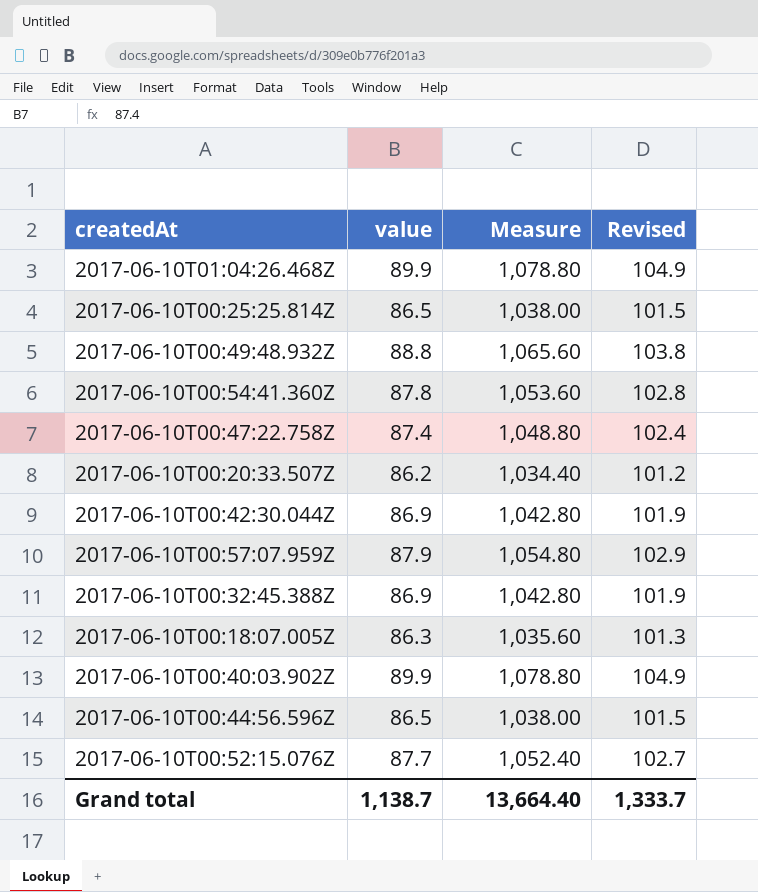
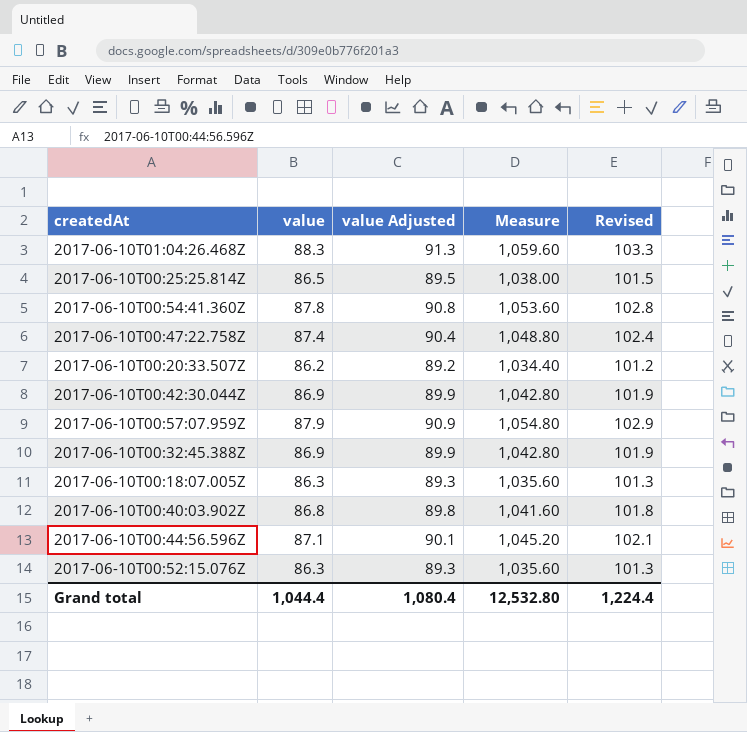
column value Adjusted | formula: none -> [value] + 3
row 2017-06-10T00:49:48.932Z: 88.8 | 1,065.60 | 103.8 -> none
2017-06-10T01:04:26.468Z | value: 89.9 -> 88.3
2017-06-10T01:04:26.468Z | Measure: 1,078.80 -> 1,059.60
2017-06-10T01:04:26.468Z | Revised: 104.9 -> 103.3
2017-06-10T00:40:03.902Z | value: 89.9 -> 86.8
2017-06-10T00:40:03.902Z | Measure: 1,078.80 -> 1,041.60
2017-06-10T00:40:03.902Z | Revised: 104.9 -> 101.8
2017-06-10T00:44:56.596Z | value: 86.5 -> 87.1
2017-06-10T00:44:56.596Z | Measure: 1,038.00 -> 1,045.20
2017-06-10T00:44:56.596Z | Revised: 101.5 -> 102.1
2017-06-10T00:52:15.076Z | value: 87.7 -> 86.3
2017-06-10T00:52:15.076Z | Measure: 1,052.40 -> 1,035.60
2017-06-10T00:52:15.076Z | Revised: 102.7 -> 101.3
Grand total | value: 1,138.7 -> 1,044.4
Grand total | Measure: 13,664.40 -> 12,532.80
Grand total | Revised: 1,333.7 -> 1,224.4

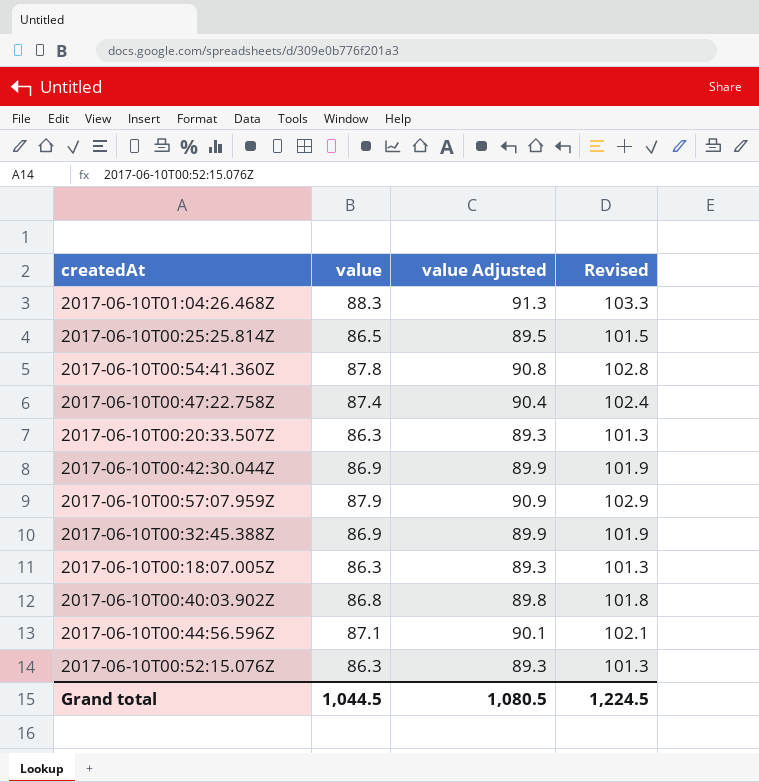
column Measure | formula: [value] * 12 -> none
2017-06-10T00:20:33.507Z | value: 86.2 -> 86.3
2017-06-10T00:20:33.507Z | value Adjusted: 89.2 -> 89.3
2017-06-10T00:20:33.507Z | Revised: 101.2 -> 101.3
Grand total | value: 1,044.4 -> 1,044.5
Grand total | value Adjusted: 1,080.4 -> 1,080.5
Grand total | Revised: 1,224.4 -> 1,224.5

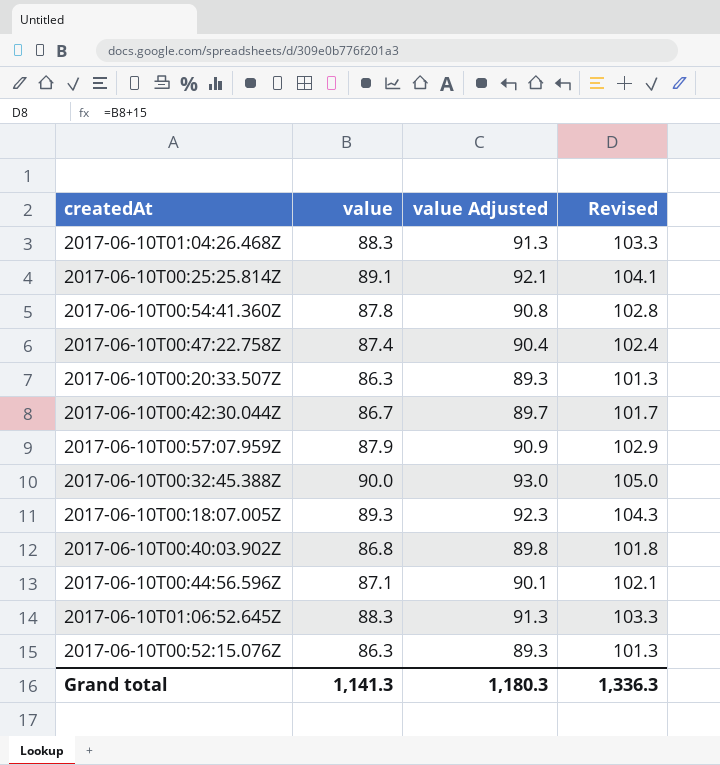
2017-06-10T00:25:25.814Z | value: 86.5 -> 89.1
2017-06-10T00:25:25.814Z | value Adjusted: 89.5 -> 92.1
2017-06-10T00:25:25.814Z | Revised: 101.5 -> 104.1
2017-06-10T00:42:30.044Z | value: 86.9 -> 86.7
2017-06-10T00:42:30.044Z | value Adjusted: 89.9 -> 89.7
2017-06-10T00:42:30.044Z | Revised: 101.9 -> 101.7
2017-06-10T00:32:45.388Z | value: 86.9 -> 90.0
2017-06-10T00:32:45.388Z | value Adjusted: 89.9 -> 93.0
2017-06-10T00:32:45.388Z | Revised: 101.9 -> 105.0
2017-06-10T00:18:07.005Z | value: 86.3 -> 89.3
2017-06-10T00:18:07.005Z | value Adjusted: 89.3 -> 92.3
2017-06-10T00:18:07.005Z | Revised: 101.3 -> 104.3
row 2017-06-10T01:06:52.645Z: none -> 88.3 | 91.3 | 103.3
Grand total | value: 1,044.5 -> 1,141.3
Grand total | value Adjusted: 1,080.5 -> 1,180.3
Grand total | Revised: 1,224.5 -> 1,336.3

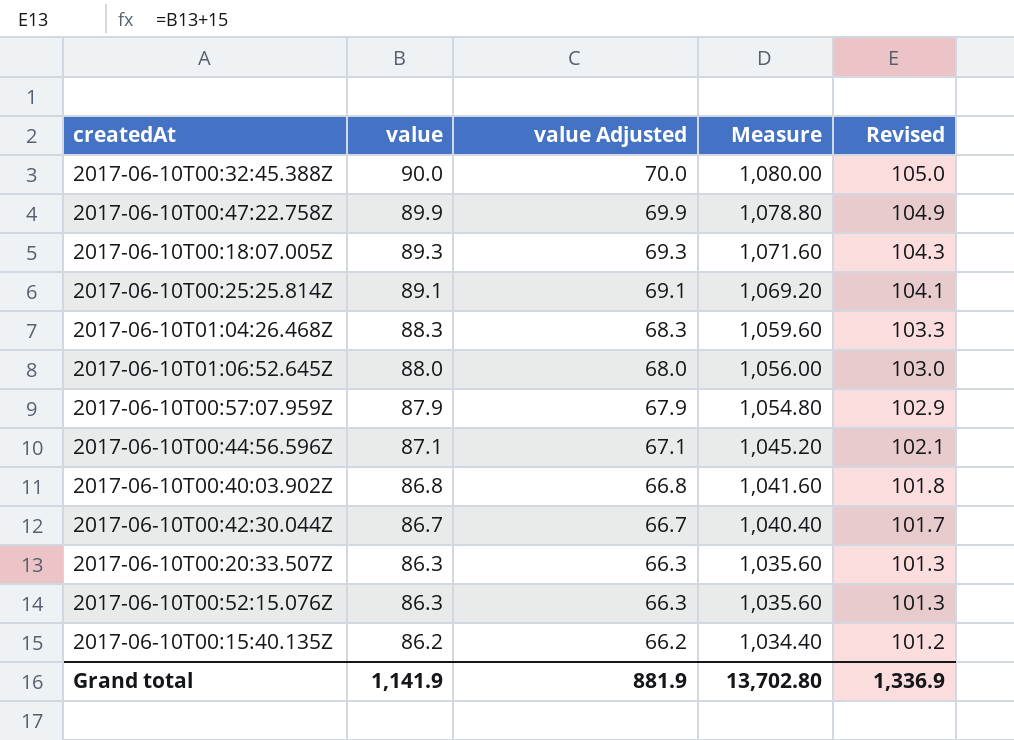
row order: none -> value descending
column value Adjusted | formula: [value] + 3 -> [value] - 20
column Measure | formula: none -> [value] * 12
row 2017-06-10T00:54:41.360Z: 87.8 | 90.8 | 102.8 -> none
2017-06-10T00:47:22.758Z | value: 87.4 -> 89.9
2017-06-10T00:47:22.758Z | Revised: 102.4 -> 104.9
2017-06-10T01:06:52.645Z | value: 88.3 -> 88.0
2017-06-10T01:06:52.645Z | Revised: 103.3 -> 103.0
row 2017-06-10T00:15:40.135Z: none -> 86.2 | 66.2 | 1,034.40 | 101.2
Grand total | value: 1,141.3 -> 1,141.9
Grand total | value Adjusted: 1,180.3 -> 881.9
Grand total | Revised: 1,336.3 -> 1,336.9

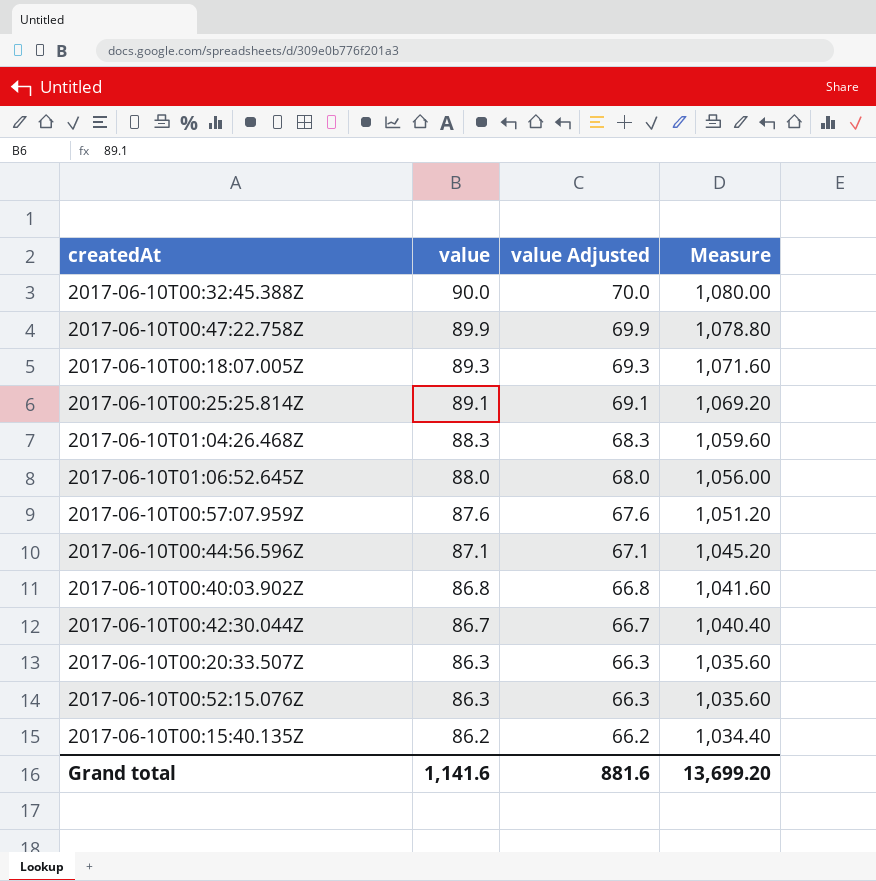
column Revised | formula: [value] + 15 -> none
2017-06-10T00:57:07.959Z | value: 87.9 -> 87.6
2017-06-10T00:57:07.959Z | value Adjusted: 67.9 -> 67.6
2017-06-10T00:57:07.959Z | Measure: 1,054.80 -> 1,051.20
Grand total | value: 1,141.9 -> 1,141.6
Grand total | value Adjusted: 881.9 -> 881.6
Grand total | Measure: 13,702.80 -> 13,699.20

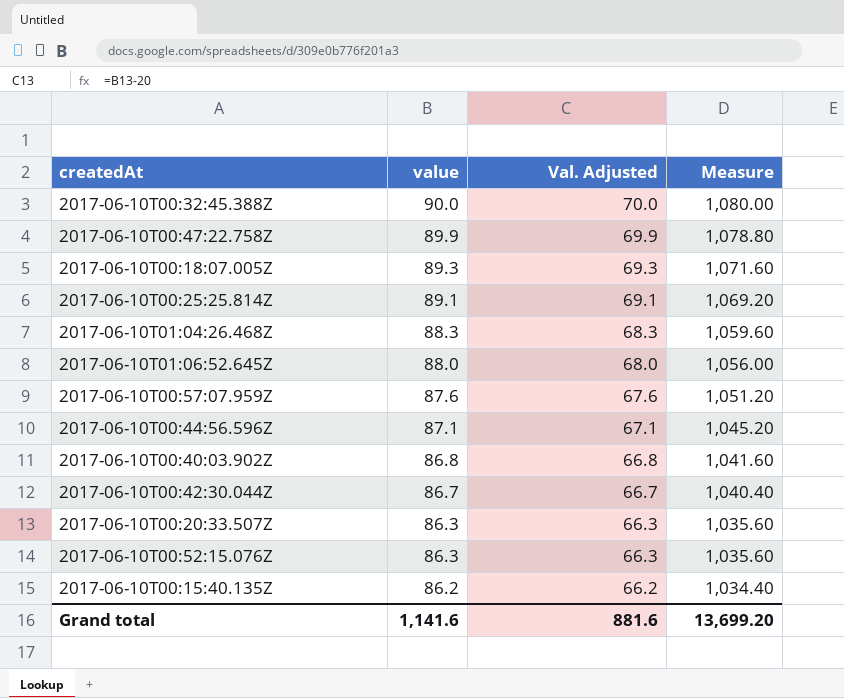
column name: value Adjusted -> Val. Adjusted

